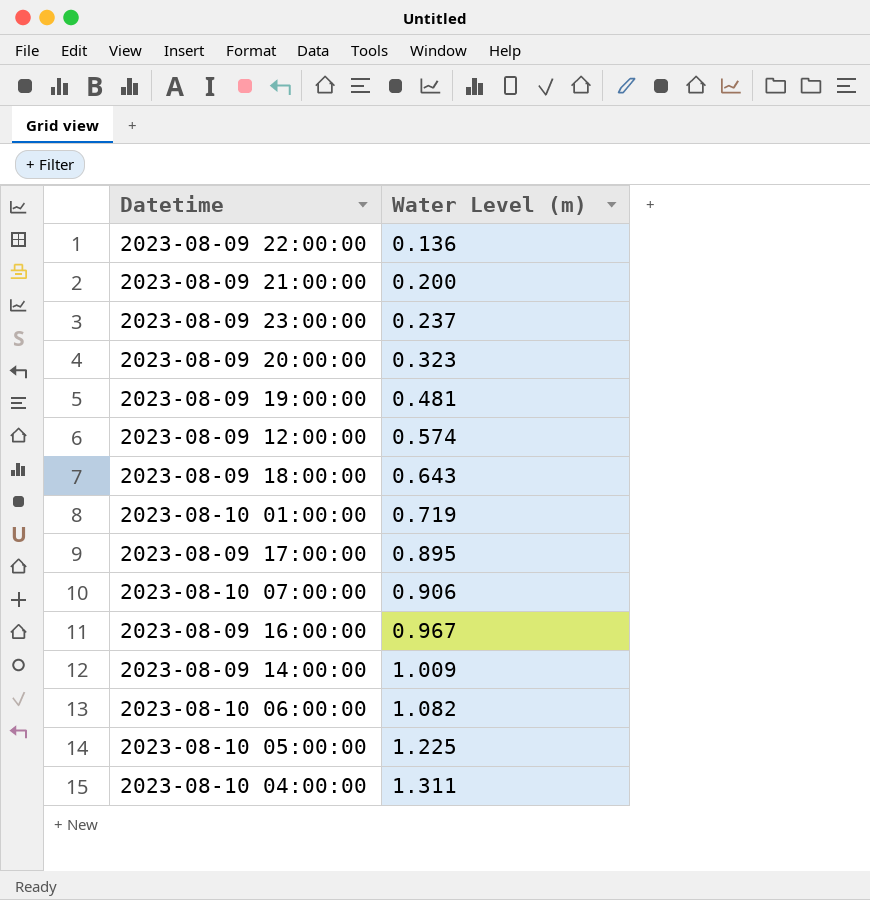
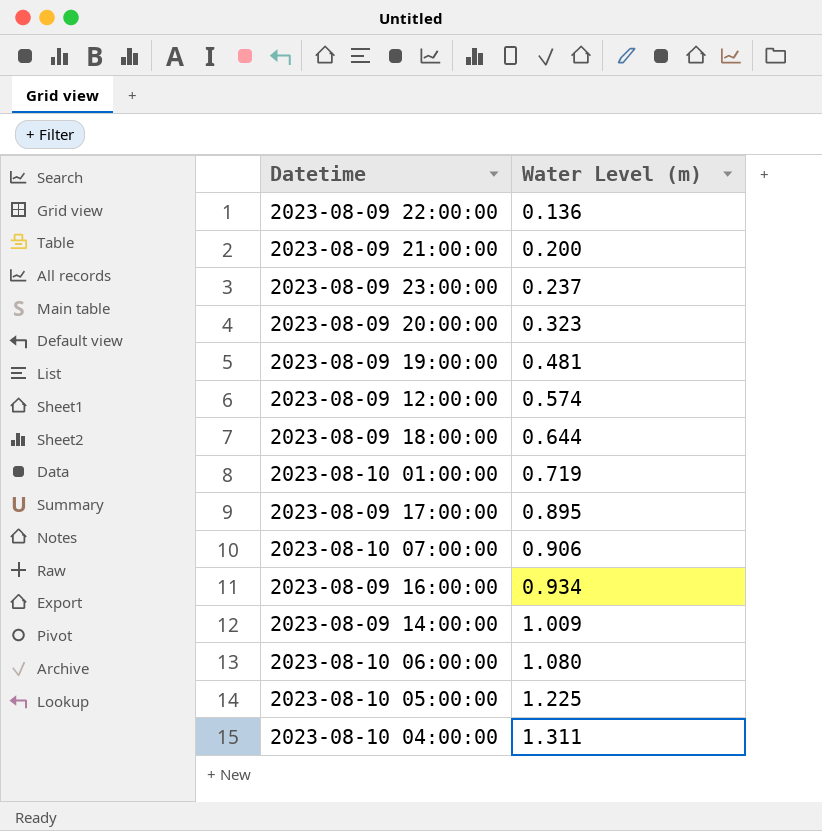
2023-08-09 18:00:00 | Water Level (m): 0.643 -> 0.644
2023-08-09 16:00:00 | Water Level (m): 0.967 -> 0.934
2023-08-10 06:00:00 | Water Level (m): 1.082 -> 1.080

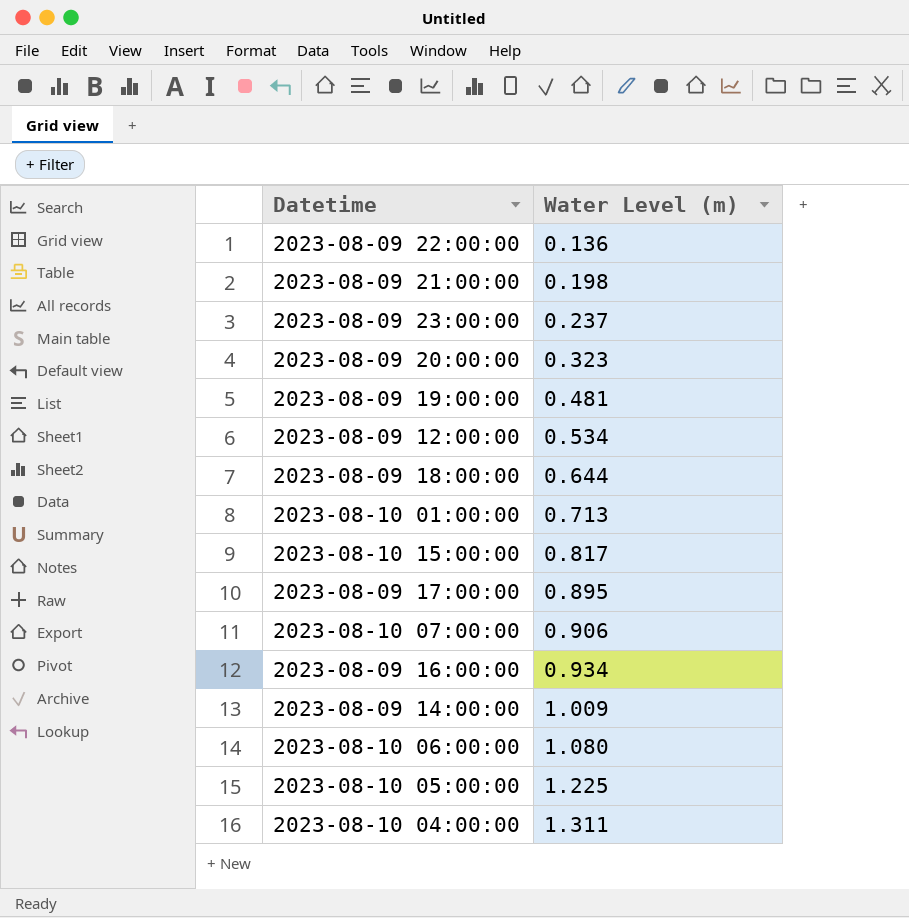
2023-08-09 21:00:00 | Water Level (m): 0.200 -> 0.198
2023-08-09 12:00:00 | Water Level (m): 0.574 -> 0.534
2023-08-10 01:00:00 | Water Level (m): 0.719 -> 0.713
row 2023-08-10 15:00:00: none -> 0.817

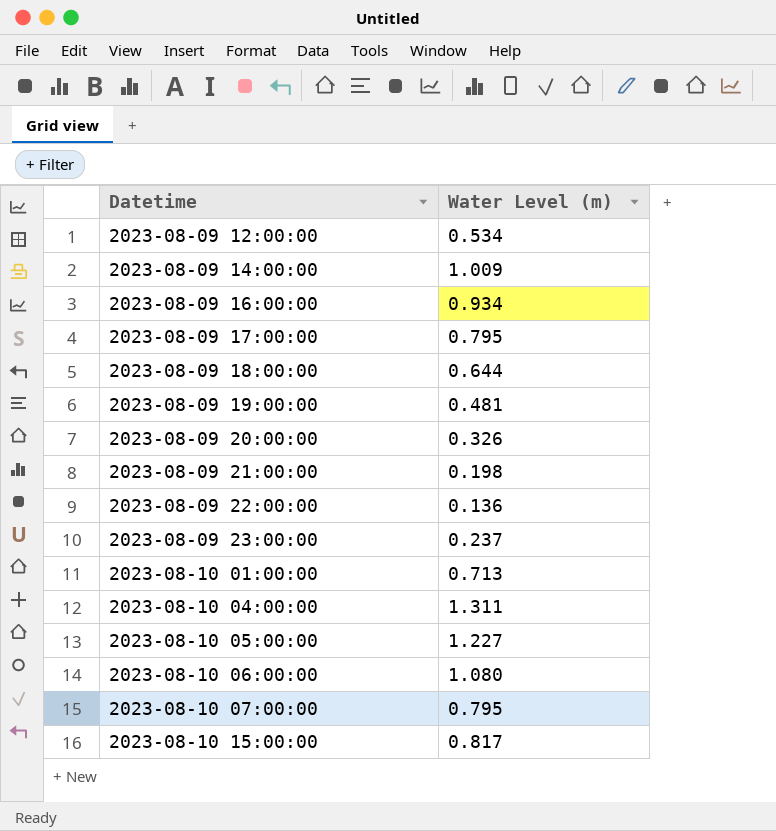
row order: Water Level (m) ascending -> Datetime ascending
2023-08-09 17:00:00 | Water Level (m): 0.895 -> 0.795
2023-08-09 20:00:00 | Water Level (m): 0.323 -> 0.326
2023-08-10 05:00:00 | Water Level (m): 1.225 -> 1.227
2023-08-10 07:00:00 | Water Level (m): 0.906 -> 0.795

